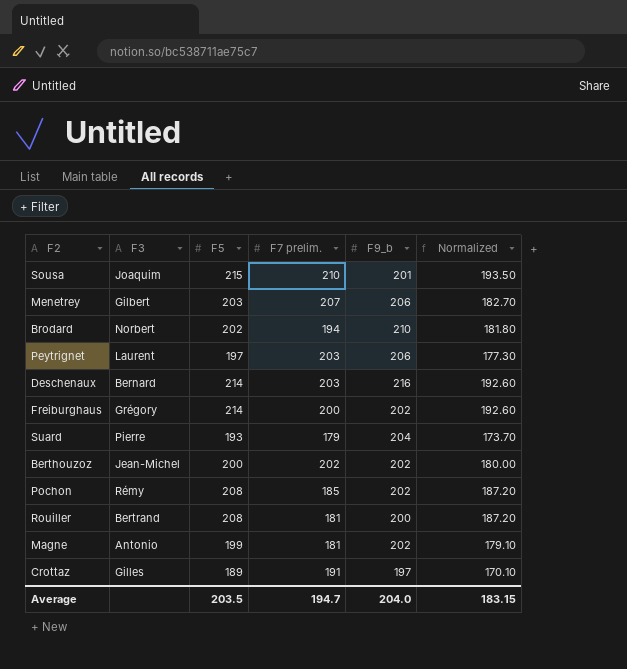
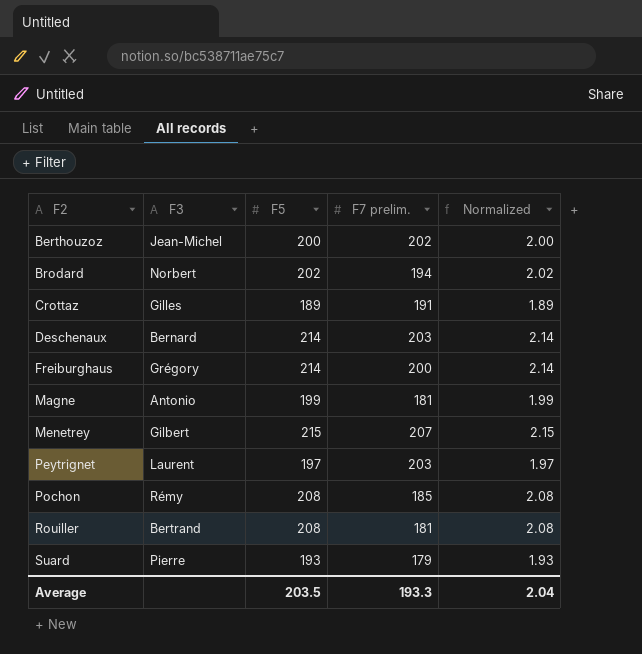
row order: none -> F2 ascending
column F9_b | position: 5 -> none
column Normalized | formula: [F5] * 0.9 -> [F5] * 0.01
row Sousa: Joaquim | 215 | 210 | 201 | 193.50 -> none
Menetrey | F5: 203 -> 215
Average | F7 prelim.: 194.7 -> 193.3
Average | Normalized: 183.15 -> 2.04

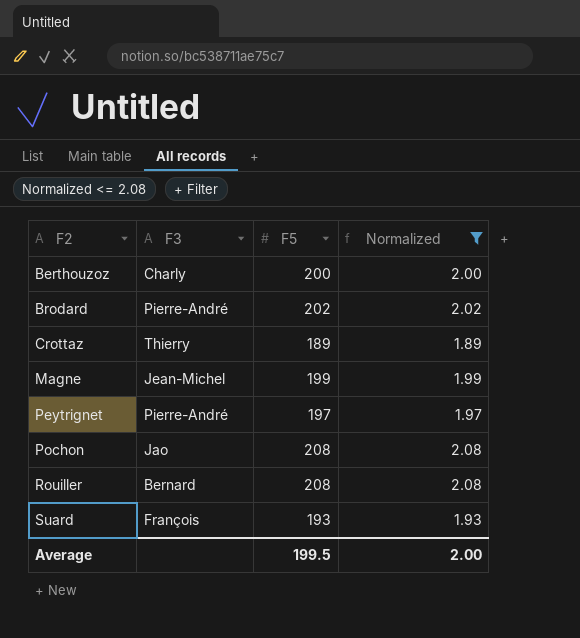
filter: none -> Normalized <= 2.08
column F7 prelim. | position: 4 -> none
Berthouzoz | F3: Jean-Michel -> Charly
Brodard | F3: Norbert -> Pierre-André
Crottaz | F3: Gilles -> Thierry
Magne | F3: Antonio -> Jean-Michel
Peytrignet | F3: Laurent -> Pierre-André
Pochon | F3: Rémy -> Jao
Rouiller | F3: Bertrand -> Bernard
Suard | F3: Pierre -> François
Average | F5: 203.5 -> 199.5
Average | Normalized: 2.04 -> 2.00

